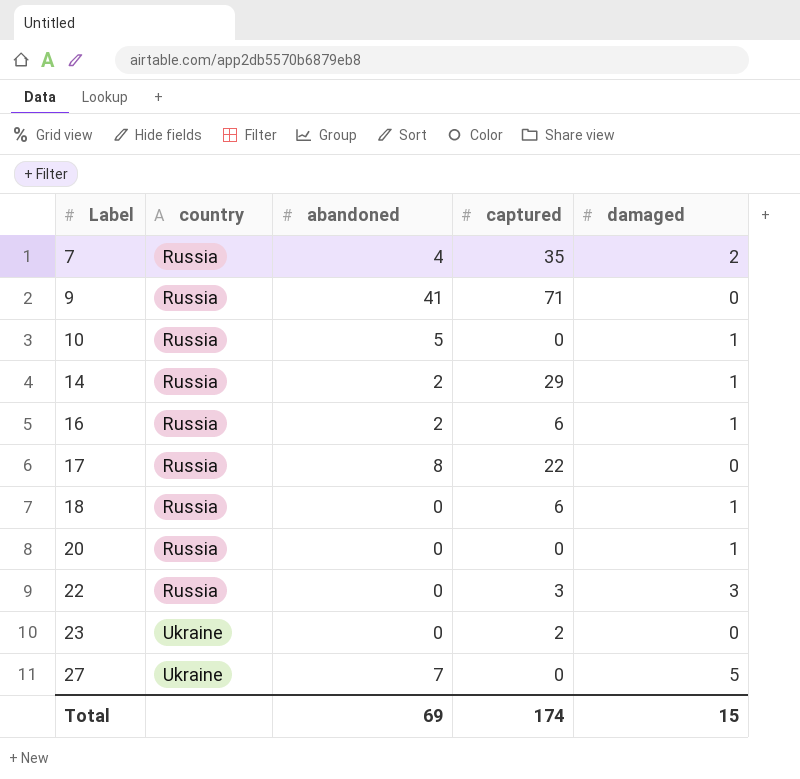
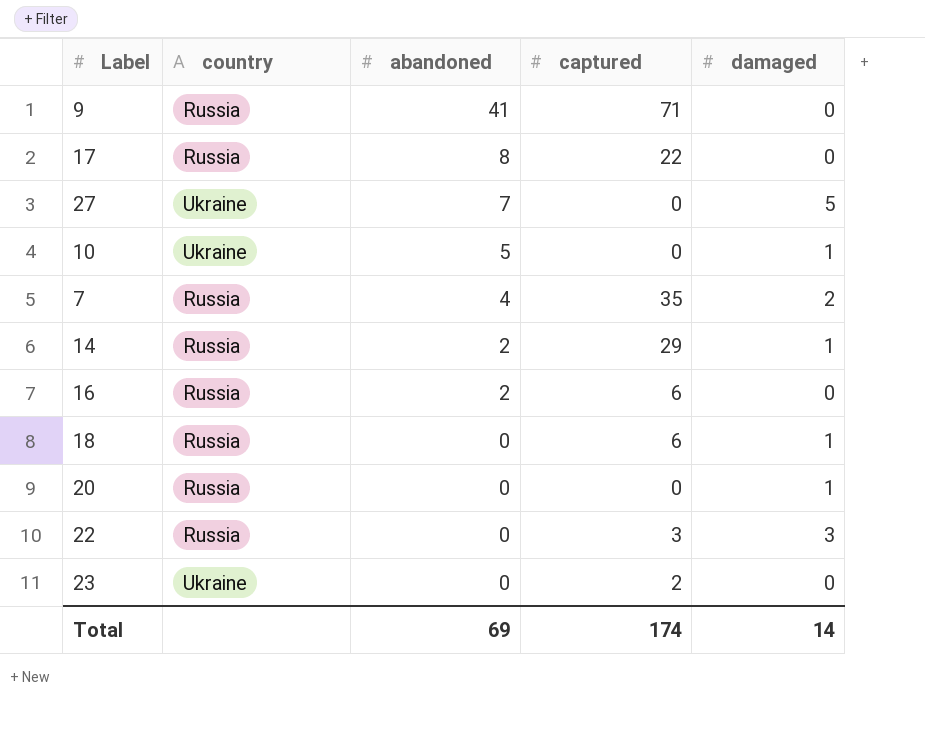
row order: Label ascending -> abandoned descending
10 | country: Russia -> Ukraine
16 | damaged: 1 -> 0
Total | damaged: 15 -> 14

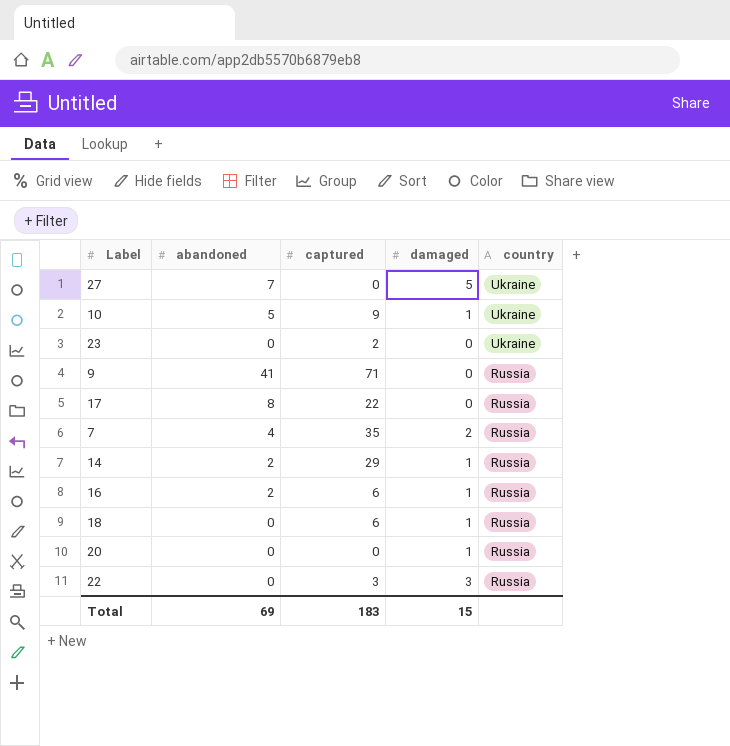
row order: abandoned descending -> country descending
column country | position: 2 -> 5
10 | captured: 0 -> 9
16 | damaged: 0 -> 1
Total | captured: 174 -> 183
Total | damaged: 14 -> 15

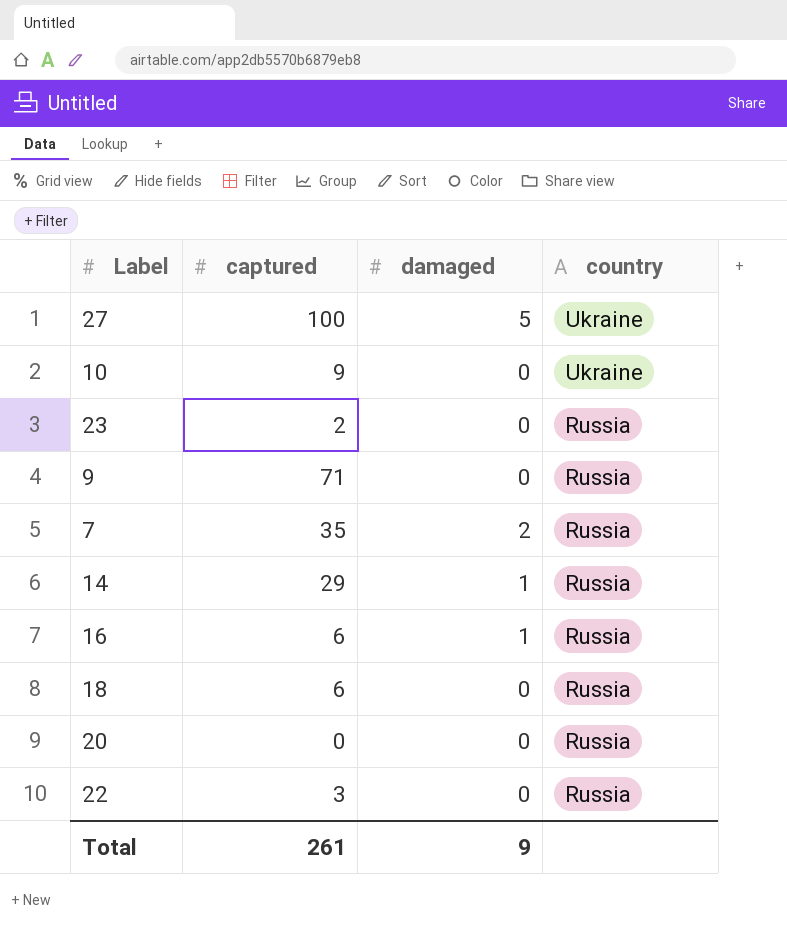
column abandoned | position: 2 -> none
row 17: 8 | 22 | 0 | Russia -> none
27 | captured: 0 -> 100
10 | damaged: 1 -> 0
23 | country: Ukraine -> Russia
18 | damaged: 1 -> 0
20 | damaged: 1 -> 0
22 | damaged: 3 -> 0
Total | captured: 183 -> 261
Total | damaged: 15 -> 9

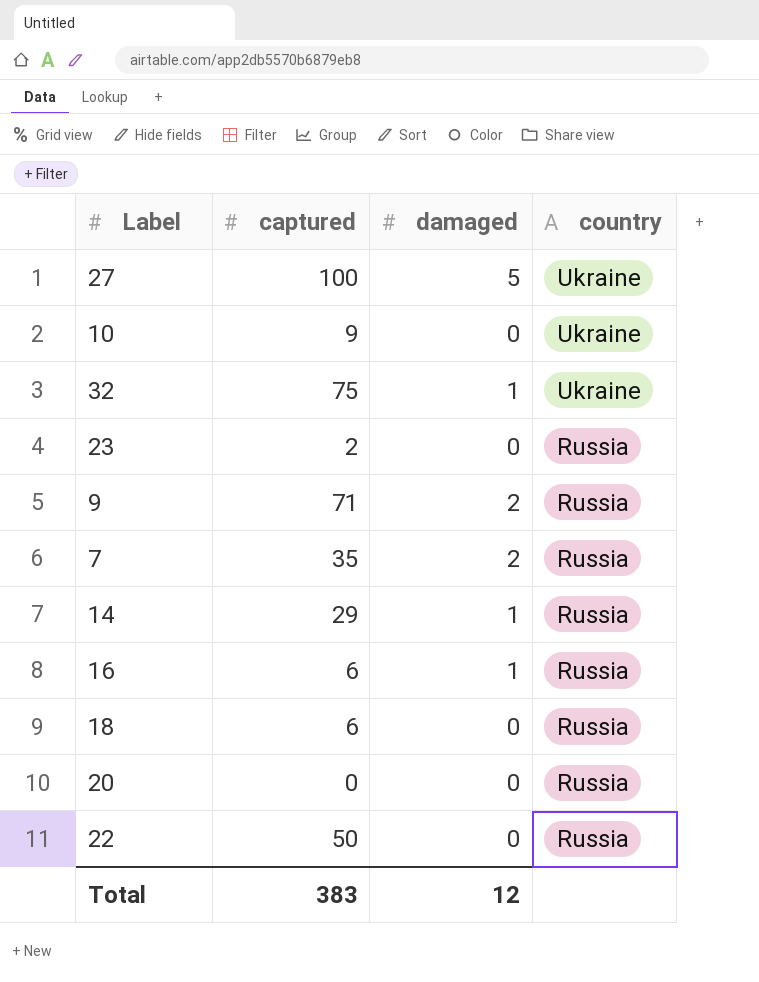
row 32: none -> 75 | 1 | Ukraine
9 | damaged: 0 -> 2
22 | captured: 3 -> 50
Total | captured: 261 -> 383
Total | damaged: 9 -> 12

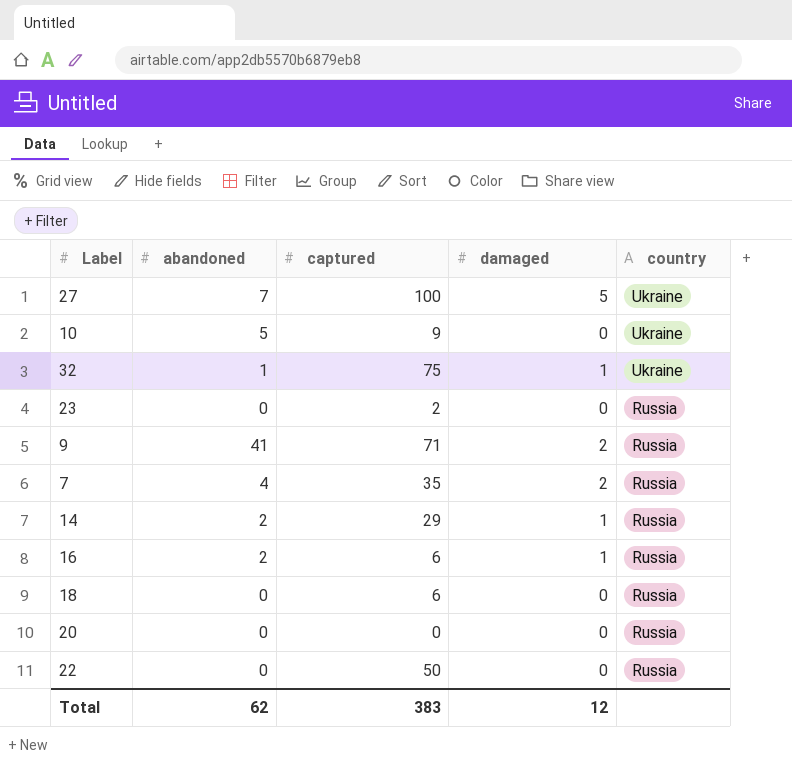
column abandoned | position: none -> 2

